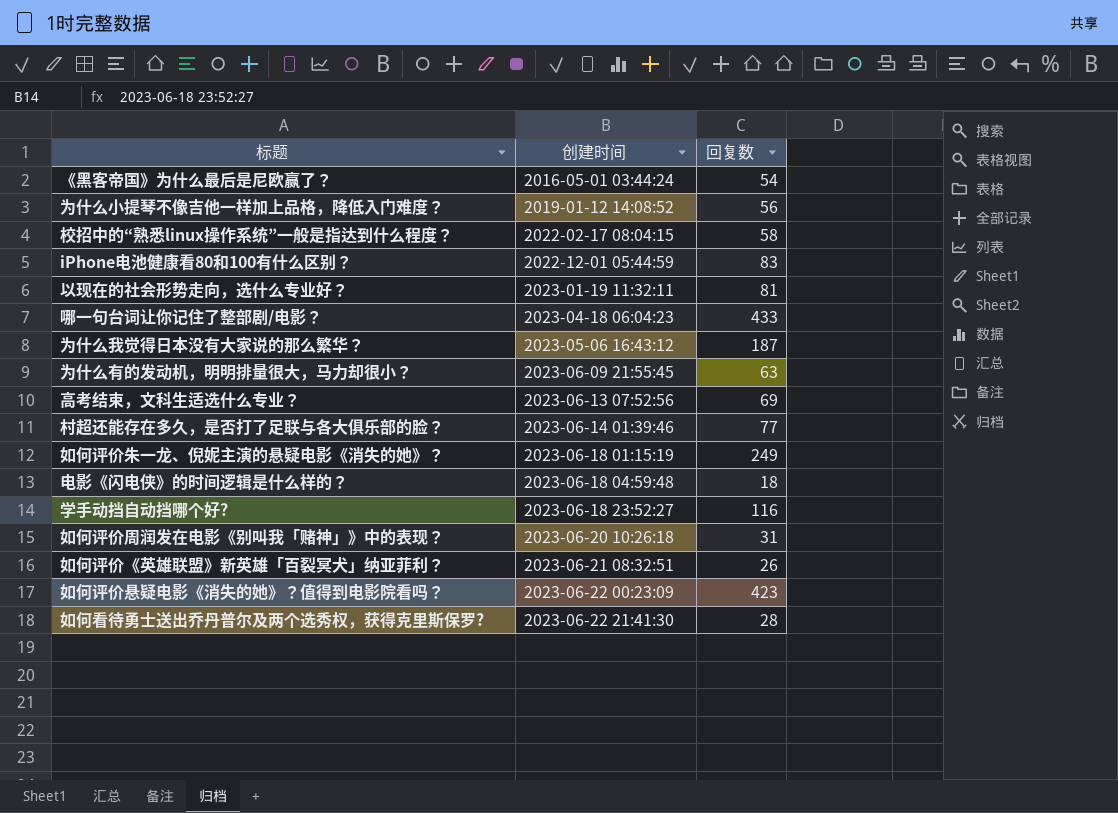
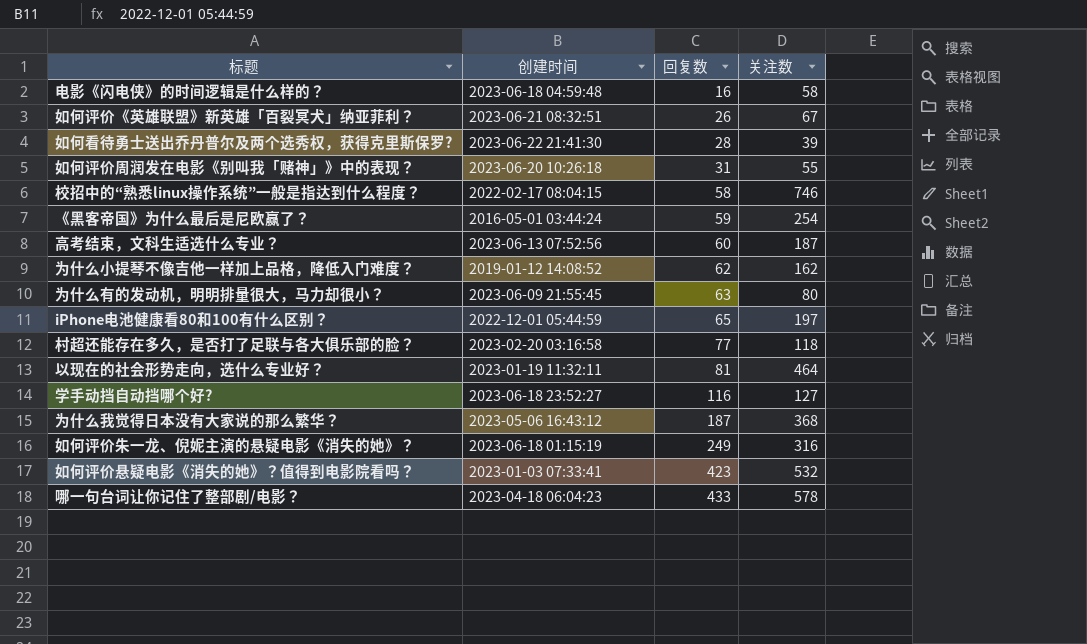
row order: 创建时间 ascending -> 回复数 ascending
column 关注数 | position: none -> 4
电影《闪电侠》的时间逻辑是什么样的？ | 回复数: 18 -> 16
《黑客帝国》为什么最后是尼欧赢了？ | 回复数: 54 -> 59
高考结束，文科生适选什么专业？ | 回复数: 69 -> 60
为什么小提琴不像吉他一样加上品格，降低入门难度？ | 回复数: 56 -> 62
iPhone电池健康看80和100有什么区别？ | 回复数: 83 -> 65
村超还能存在多久，是否打了足联与各大俱乐部的脸？ | 创建时间: 2023-06-14 01:39:46 -> 2023-02-20 03:16:58
如何评价悬疑电影《消失的她》？值得到电影院看吗？ | 创建时间: 2023-06-22 00:23:09 -> 2023-01-03 07:33:41

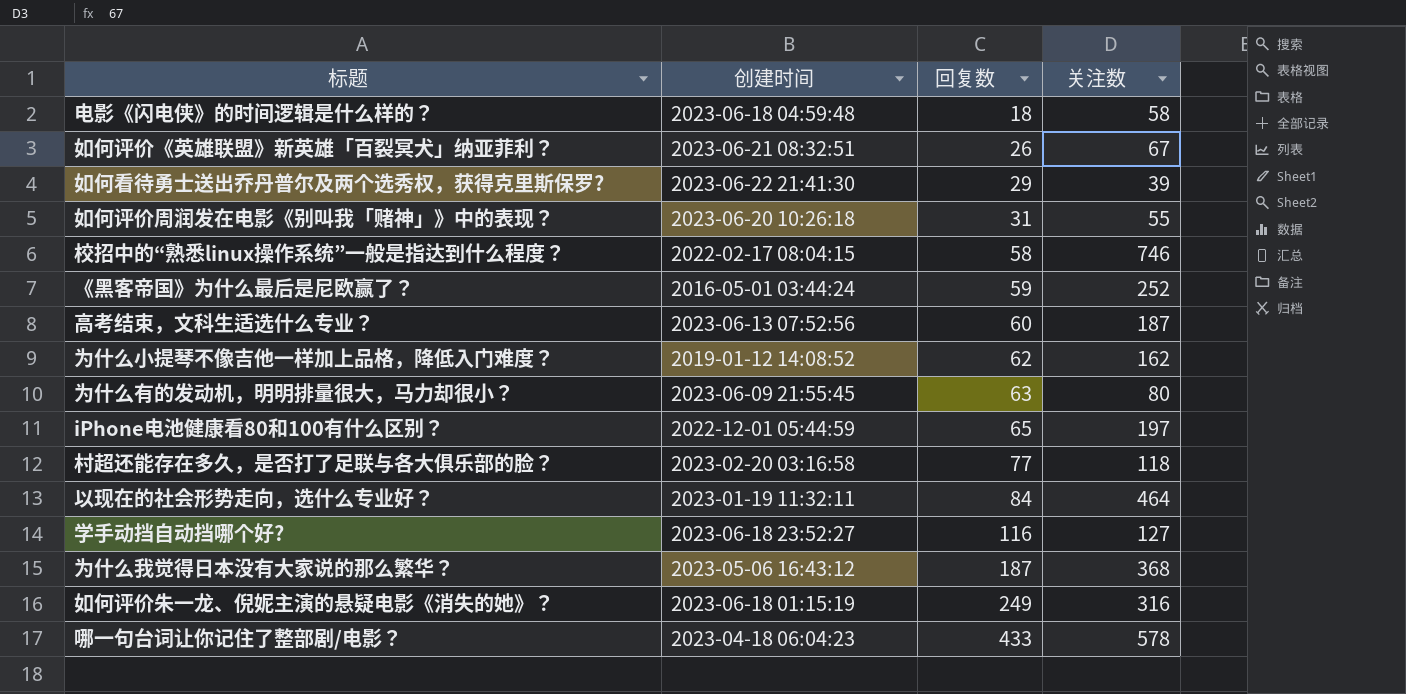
row 如何评价悬疑电影《消失的她》？值得到电影院看吗？: 2023-01-03 07:33:41 | 423 | 532 -> none
电影《闪电侠》的时间逻辑是什么样的？ | 回复数: 16 -> 18
如何看待勇士送出乔丹普尔及两个选秀权，获得克里斯保罗? | 回复数: 28 -> 29
《黑客帝国》为什么最后是尼欧赢了？ | 关注数: 254 -> 252
以现在的社会形势走向，选什么专业好？ | 回复数: 81 -> 84

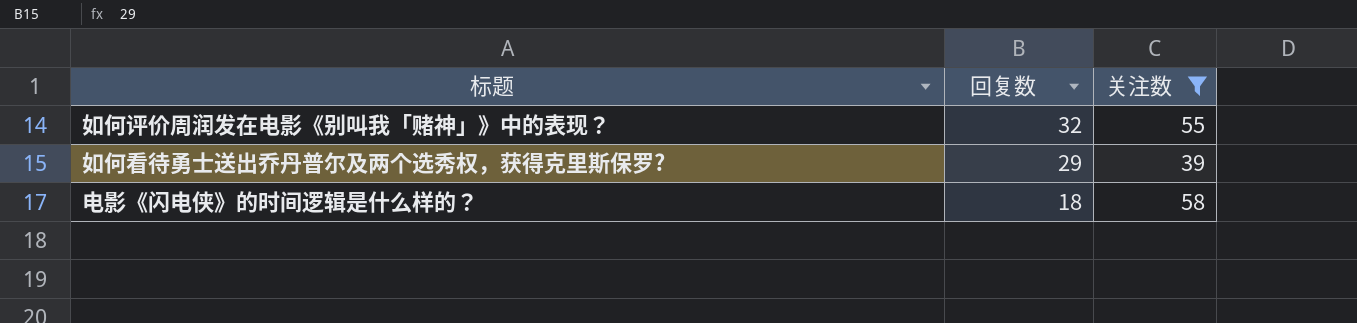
filter: none -> 关注数 <= 58
row order: 回复数 ascending -> 回复数 descending
column 创建时间 | position: 2 -> none
如何评价周润发在电影《别叫我「赌神」》中的表现？ | 回复数: 31 -> 32

